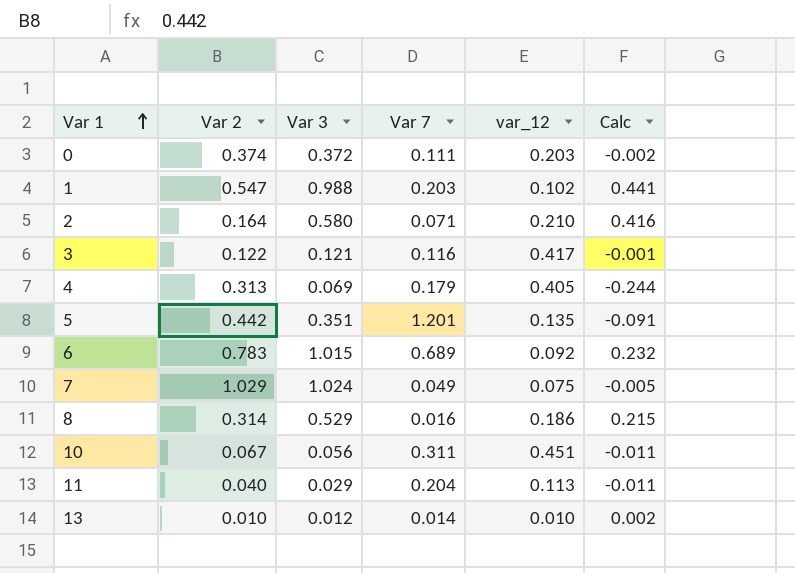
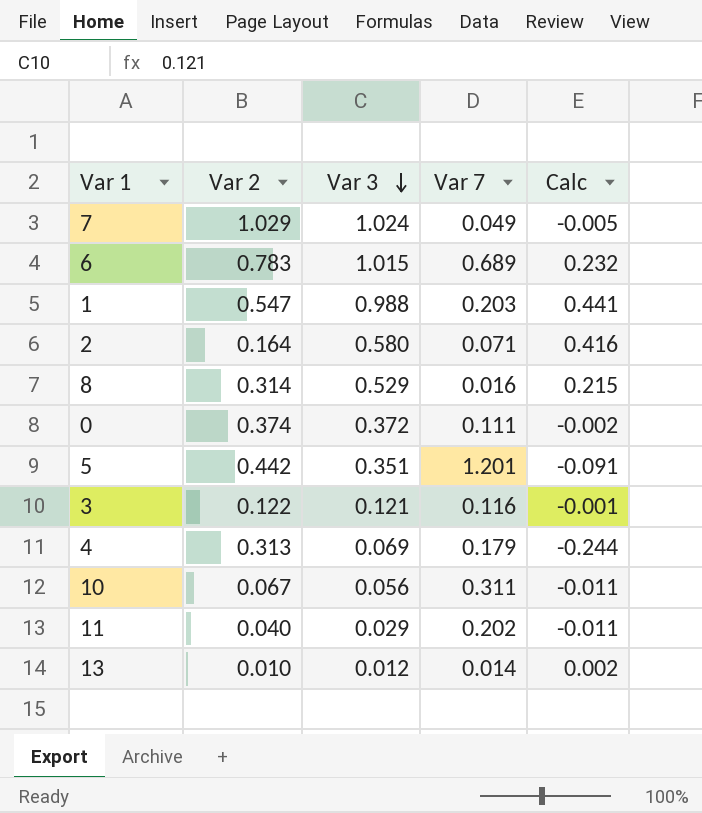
row order: Var 1 ascending -> Var 3 descending
column var_12 | position: 5 -> none
11 | Var 7: 0.204 -> 0.202

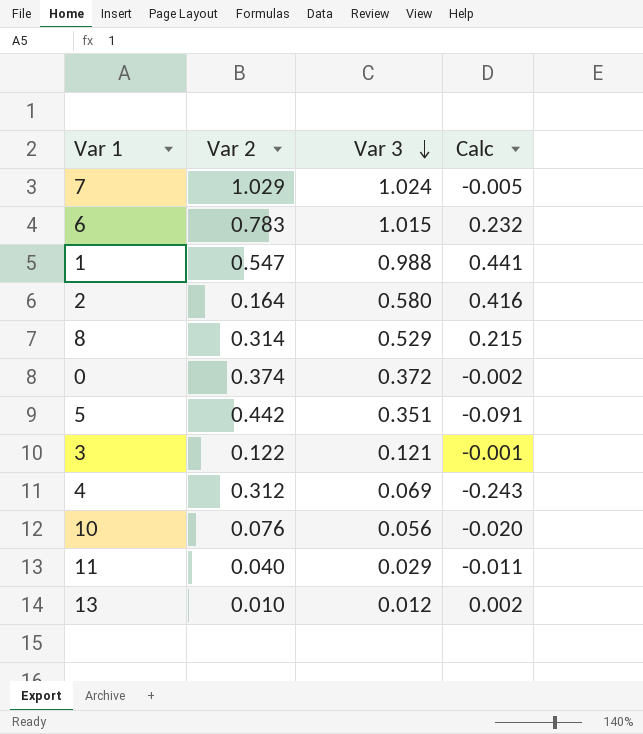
column Var 7 | position: 4 -> none
4 | Var 2: 0.313 -> 0.312
4 | Calc: -0.244 -> -0.243
10 | Var 2: 0.067 -> 0.076
10 | Calc: -0.011 -> -0.020

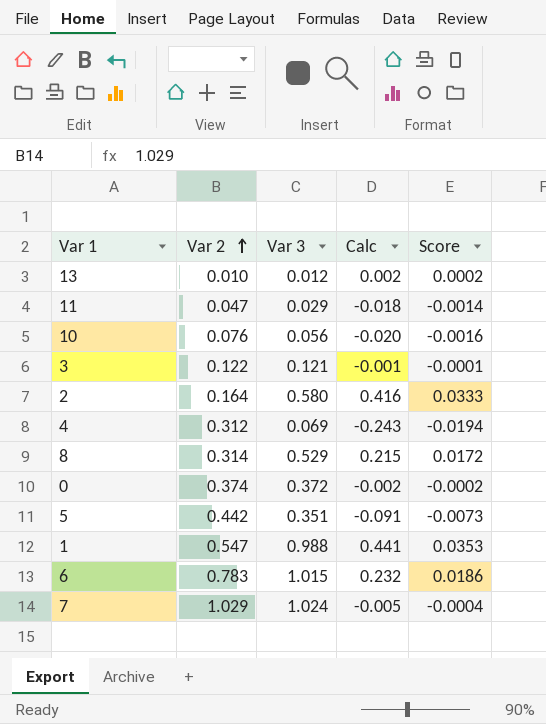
row order: Var 3 descending -> Var 2 ascending
column Score | formula: none -> [Calc] * 0.08
11 | Var 2: 0.040 -> 0.047
11 | Calc: -0.011 -> -0.018

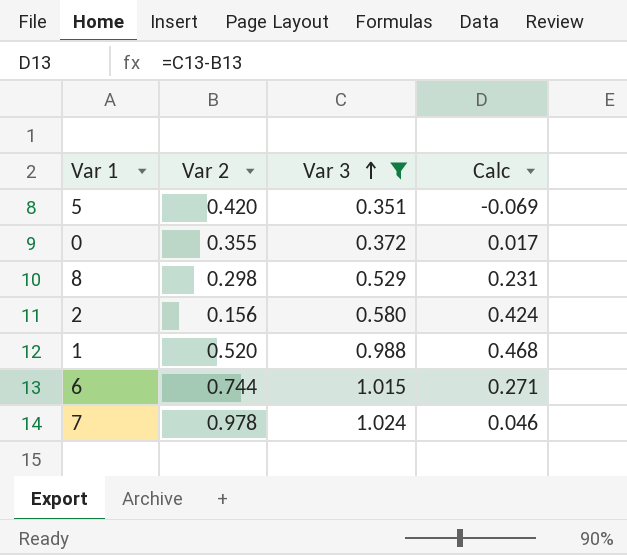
filter: none -> Var 3 >= 0.351
row order: Var 2 ascending -> Var 3 ascending
column Score | formula: [Calc] * 0.08 -> none
5 | Var 2: 0.442 -> 0.420
5 | Calc: -0.091 -> -0.069
0 | Var 2: 0.374 -> 0.355
0 | Calc: -0.002 -> 0.017
8 | Var 2: 0.314 -> 0.298
8 | Calc: 0.215 -> 0.231
2 | Var 2: 0.164 -> 0.156
2 | Calc: 0.416 -> 0.424
1 | Var 2: 0.547 -> 0.520
1 | Calc: 0.441 -> 0.468
6 | Var 2: 0.783 -> 0.744
6 | Calc: 0.232 -> 0.271
7 | Var 2: 1.029 -> 0.978
7 | Calc: -0.005 -> 0.046

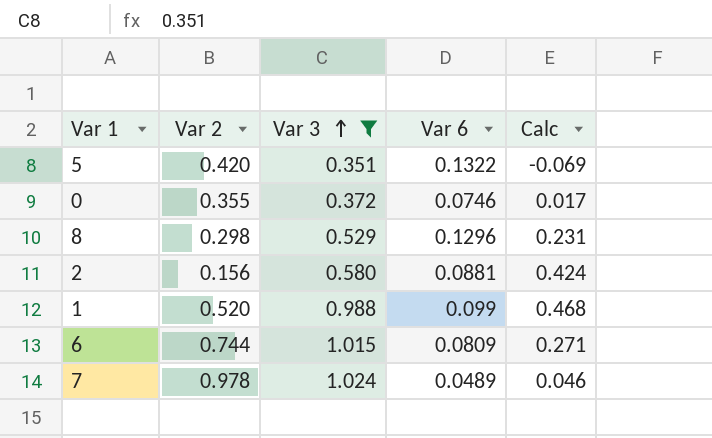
column Var 6 | position: none -> 4

